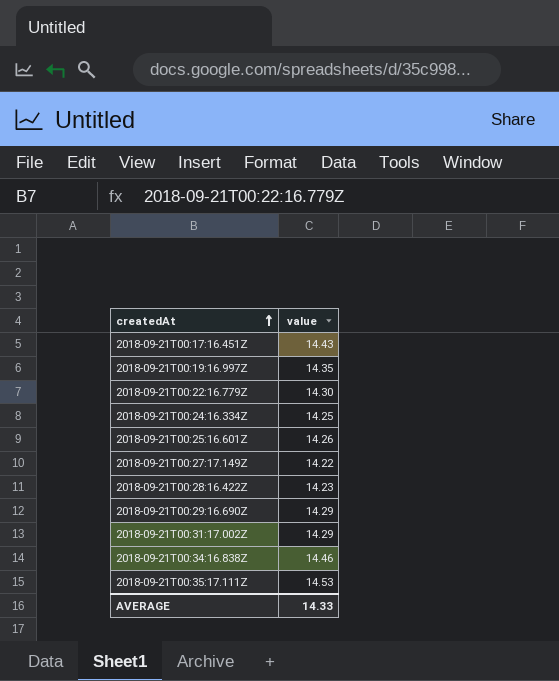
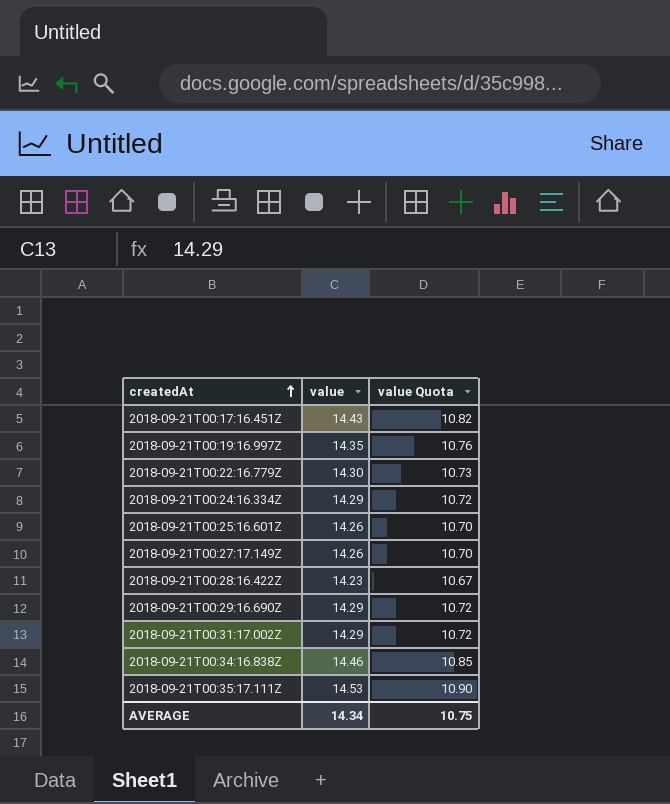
column value Quota | formula: none -> [value] * 0.75
2018-09-21T00:24:16.334Z | value: 14.25 -> 14.29
2018-09-21T00:27:17.149Z | value: 14.22 -> 14.26
AVERAGE | value: 14.33 -> 14.34

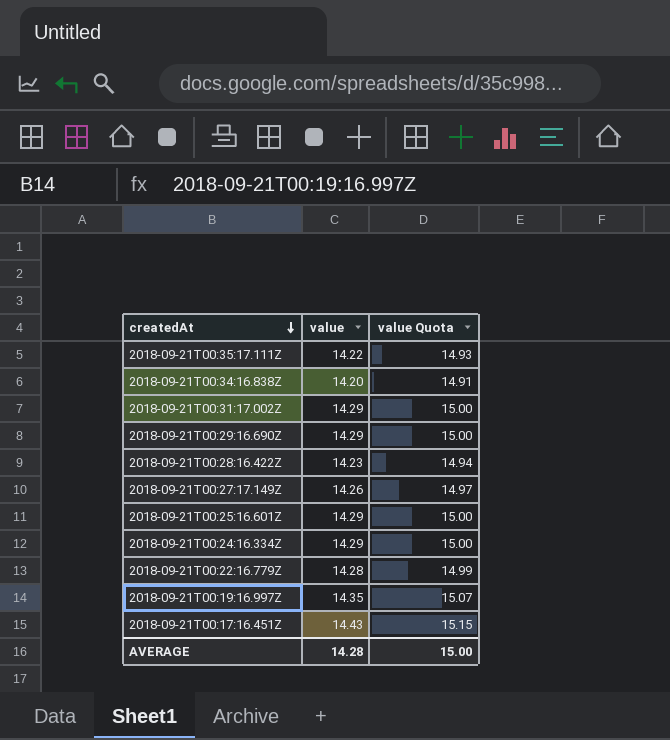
row order: createdAt ascending -> createdAt descending
column value Quota | formula: [value] * 0.75 -> [value] * 1.05
2018-09-21T00:35:17.111Z | value: 14.53 -> 14.22
2018-09-21T00:34:16.838Z | value: 14.46 -> 14.20
2018-09-21T00:25:16.601Z | value: 14.26 -> 14.29
2018-09-21T00:22:16.779Z | value: 14.30 -> 14.28
AVERAGE | value: 14.34 -> 14.28
AVERAGE | value Quota: 10.75 -> 15.00

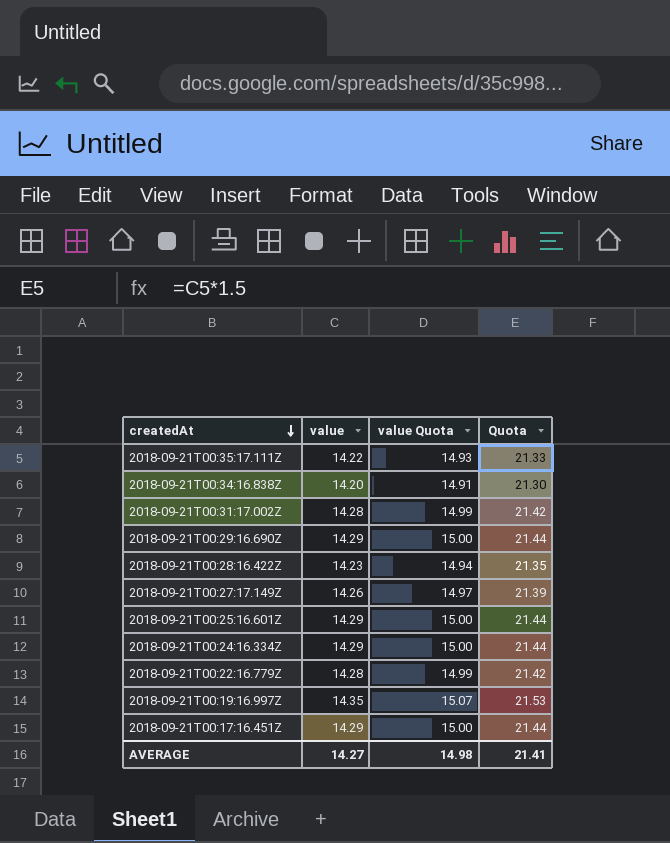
column Quota | formula: none -> [value] * 1.5
2018-09-21T00:31:17.002Z | value: 14.29 -> 14.28
2018-09-21T00:31:17.002Z | value Quota: 15.00 -> 14.99
2018-09-21T00:17:16.451Z | value: 14.43 -> 14.29
2018-09-21T00:17:16.451Z | value Quota: 15.15 -> 15.00
AVERAGE | value: 14.28 -> 14.27
AVERAGE | value Quota: 15.00 -> 14.98

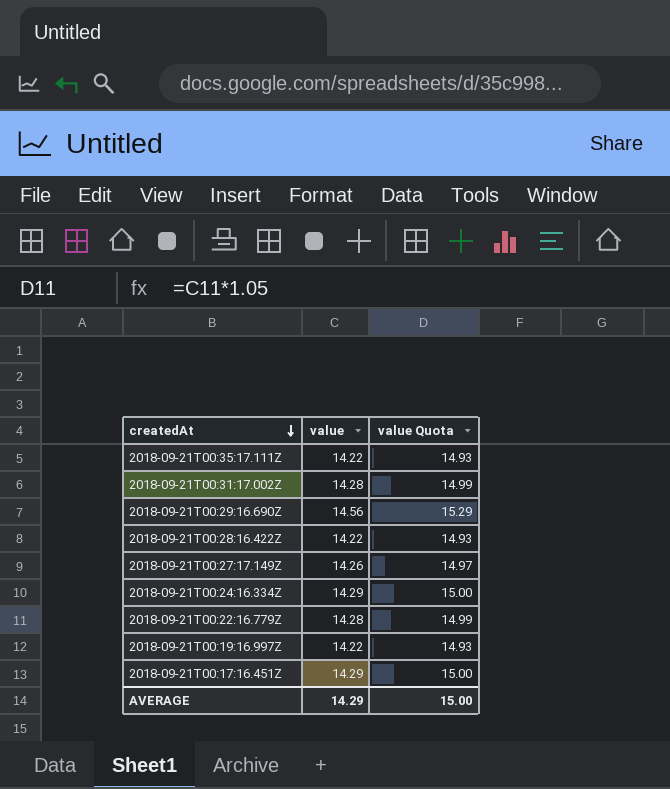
column Quota | formula: [value] * 1.5 -> none
row 2018-09-21T00:34:16.838Z: 14.20 | 14.91 | 21.30 -> none
row 2018-09-21T00:25:16.601Z: 14.29 | 15.00 | 21.44 -> none
2018-09-21T00:29:16.690Z | value: 14.29 -> 14.56
2018-09-21T00:29:16.690Z | value Quota: 15.00 -> 15.29
2018-09-21T00:28:16.422Z | value: 14.23 -> 14.22
2018-09-21T00:28:16.422Z | value Quota: 14.94 -> 14.93
2018-09-21T00:19:16.997Z | value: 14.35 -> 14.22
2018-09-21T00:19:16.997Z | value Quota: 15.07 -> 14.93
AVERAGE | value: 14.27 -> 14.29
AVERAGE | value Quota: 14.98 -> 15.00

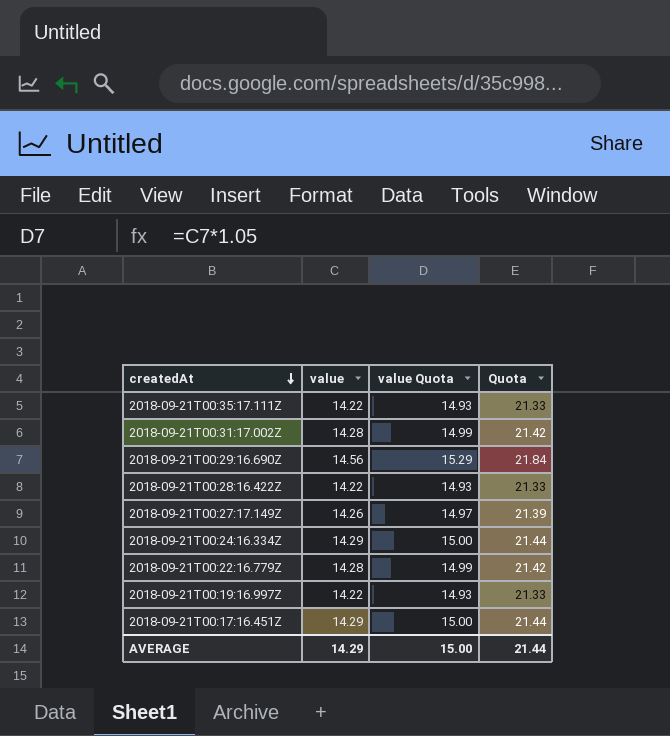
column Quota | formula: none -> [value] * 1.5

